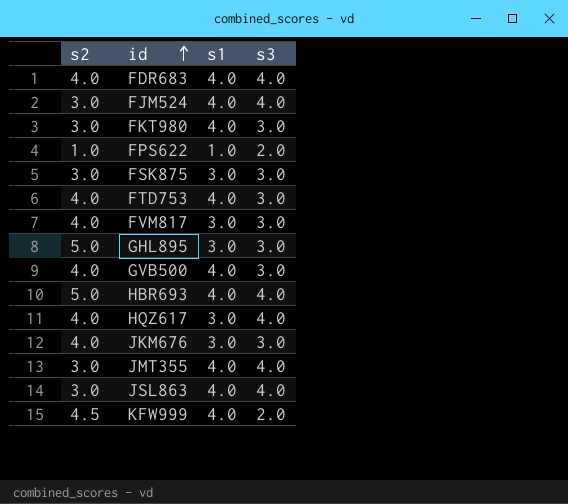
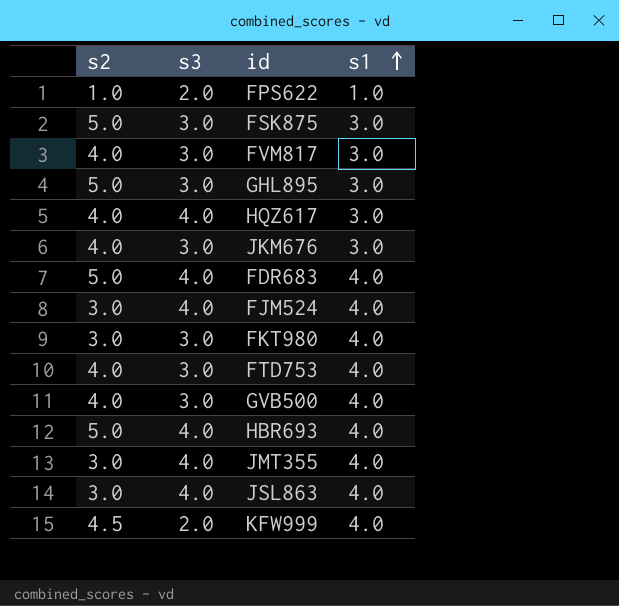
row order: id ascending -> s1 ascending
column s3 | position: 4 -> 2
FSK875 | s2: 3.0 -> 5.0
FDR683 | s2: 4.0 -> 5.0

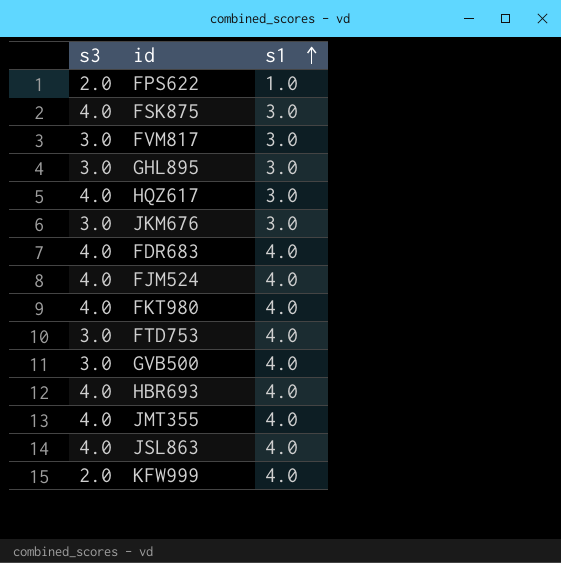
column s2 | position: 1 -> none
FSK875 | s3: 3.0 -> 4.0
FKT980 | s3: 3.0 -> 4.0

